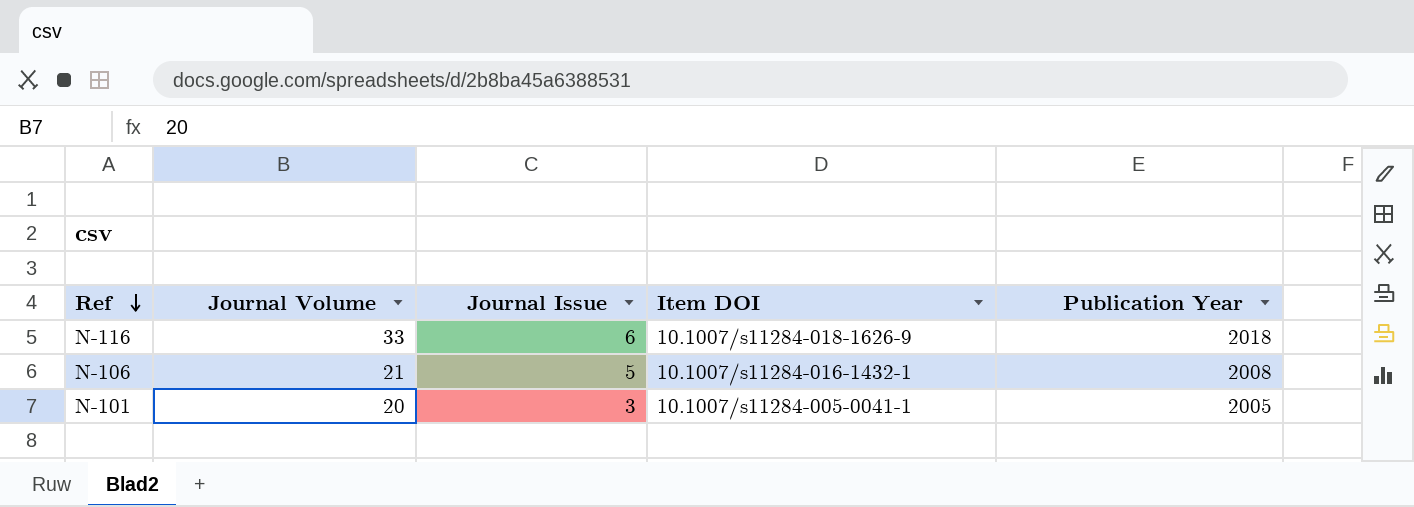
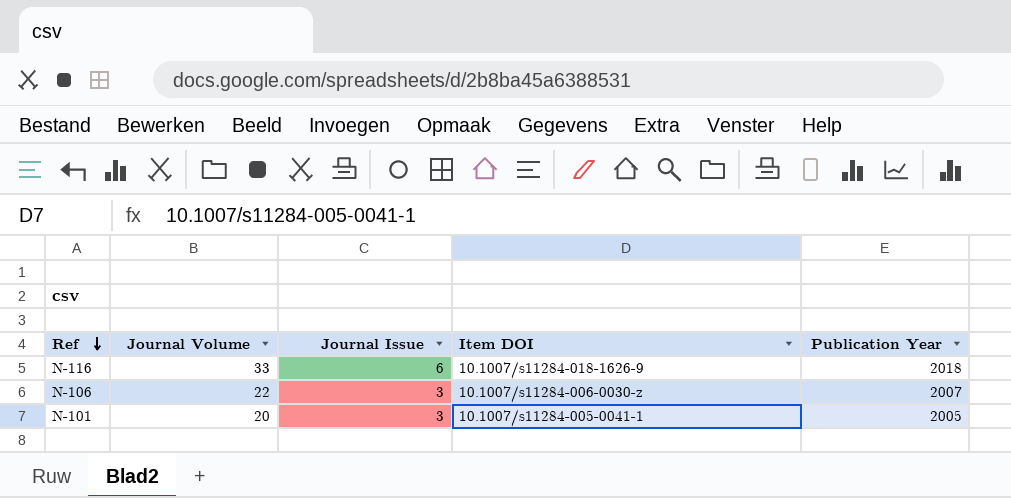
N-106 | Journal Volume: 21 -> 22
N-106 | Journal Issue: 5 -> 3
N-106 | Item DOI: 10.1007/s11284-016-1432-1 -> 10.1007/s11284-006-0030-z
N-106 | Publication Year: 2008 -> 2007

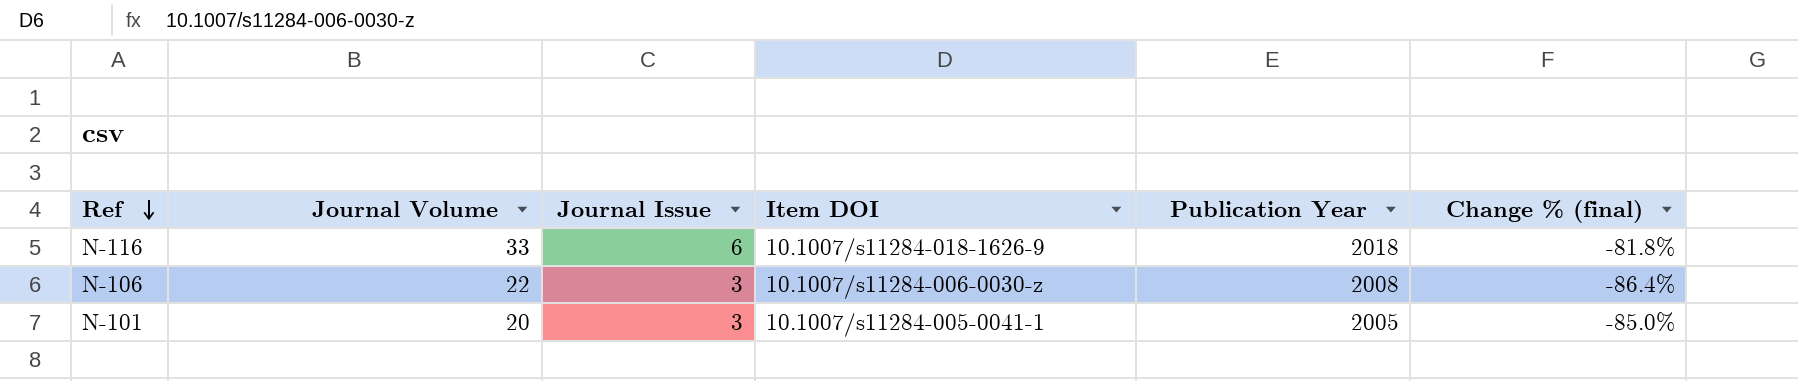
column Change % (final) | formula: none -> ([Journal Issue] - [Journal Volume]) / [Journal Volume]
N-106 | Publication Year: 2007 -> 2008

